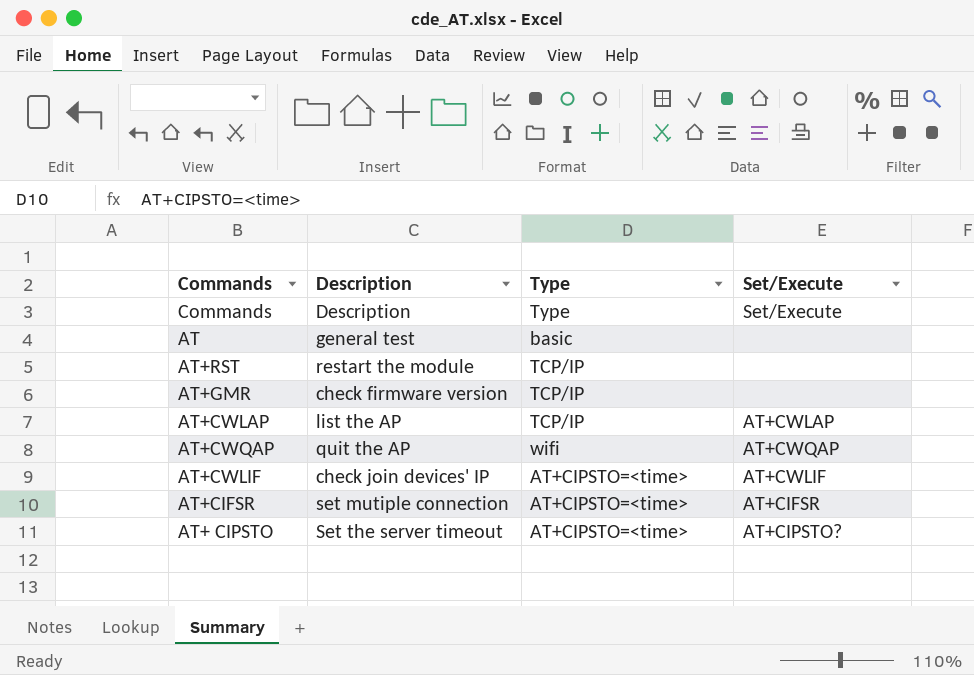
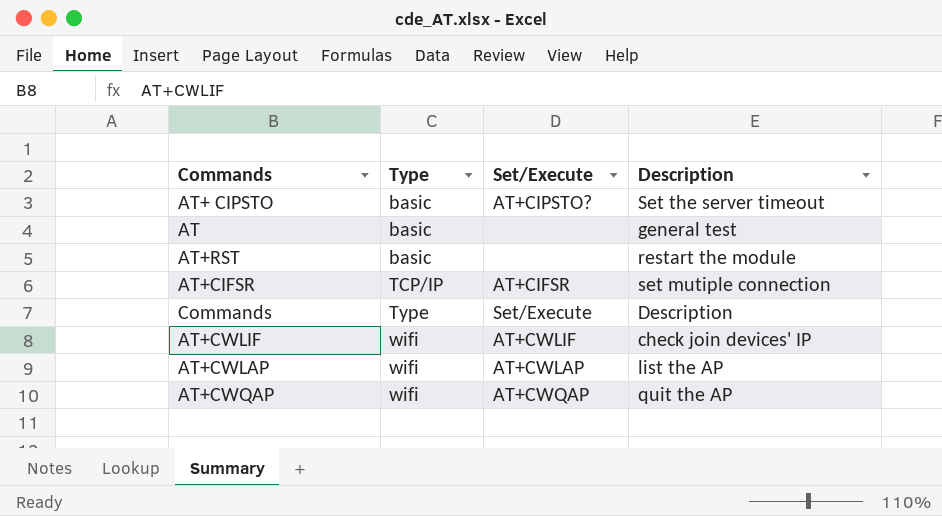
row order: none -> Type ascending
column Description | position: 2 -> 4
row AT+GMR: check firmware version | TCP/IP | none -> none
AT+ CIPSTO | Type: AT+CIPSTO=<time> -> basic
AT+RST | Type: TCP/IP -> basic
AT+CIFSR | Type: AT+CIPSTO=<time> -> TCP/IP
AT+CWLIF | Type: AT+CIPSTO=<time> -> wifi
AT+CWLAP | Type: TCP/IP -> wifi

